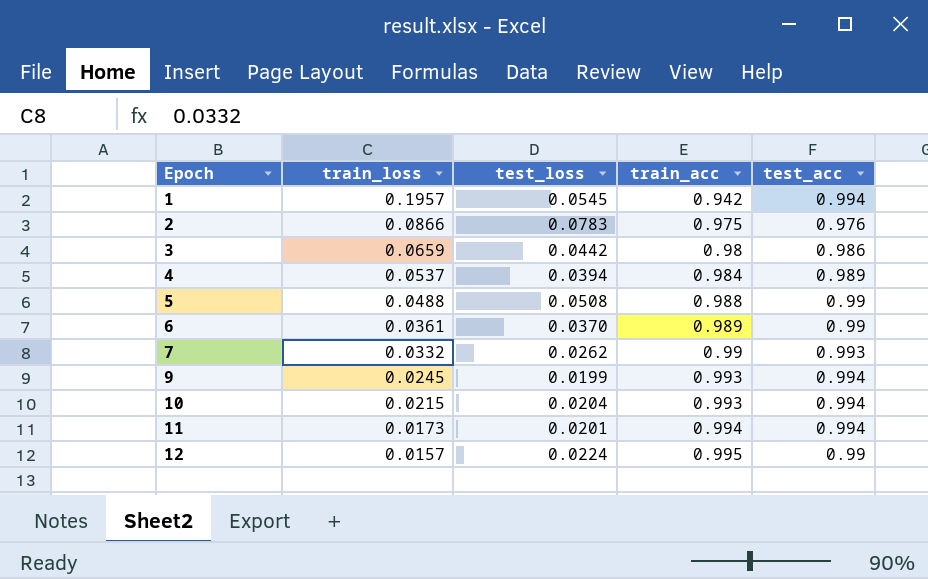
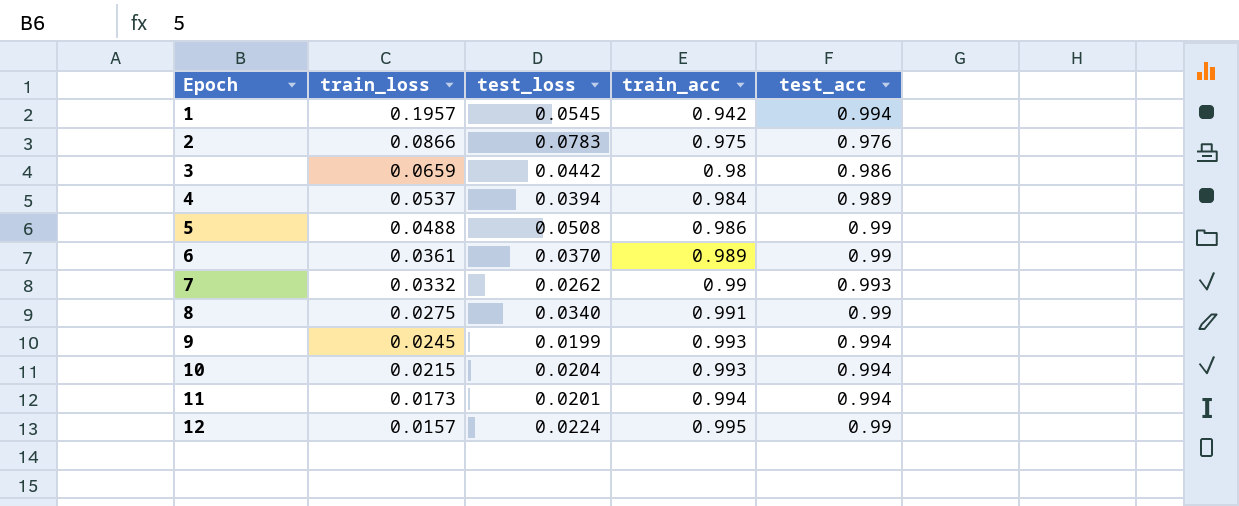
5 | train_acc: 0.988 -> 0.986
row 8: none -> 0.0275 | 0.0340 | 0.991 | 0.99

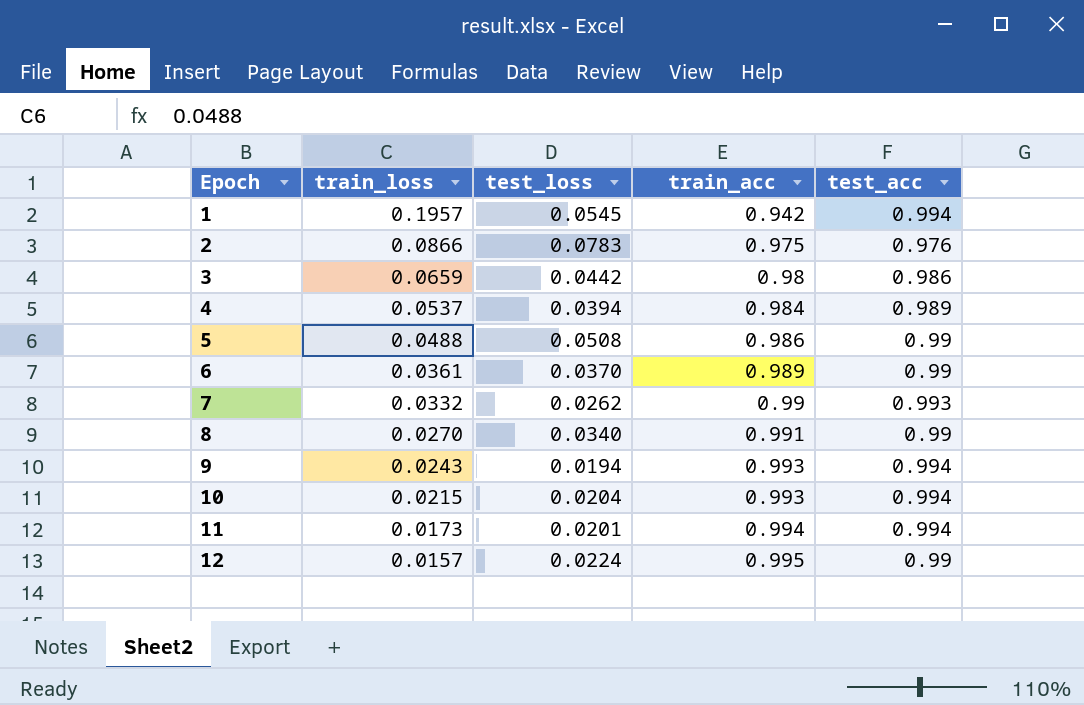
8 | train_loss: 0.0275 -> 0.0270
9 | train_loss: 0.0245 -> 0.0243
9 | test_loss: 0.0199 -> 0.0194

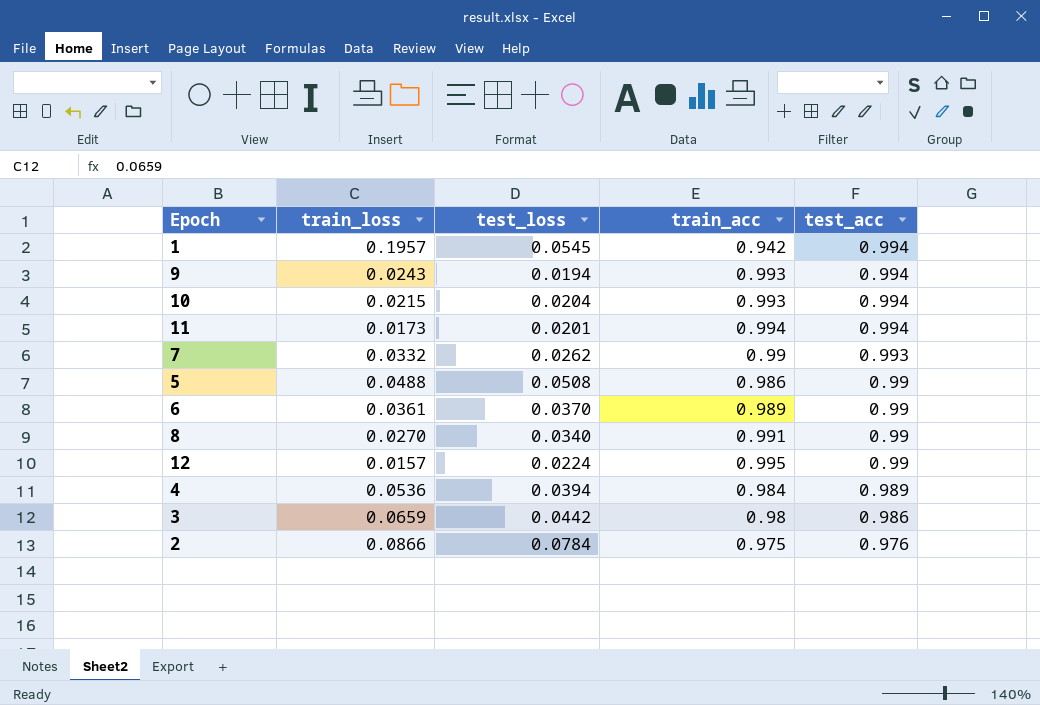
row order: Epoch ascending -> test_acc descending
4 | train_loss: 0.0537 -> 0.0536
2 | test_loss: 0.0783 -> 0.0784

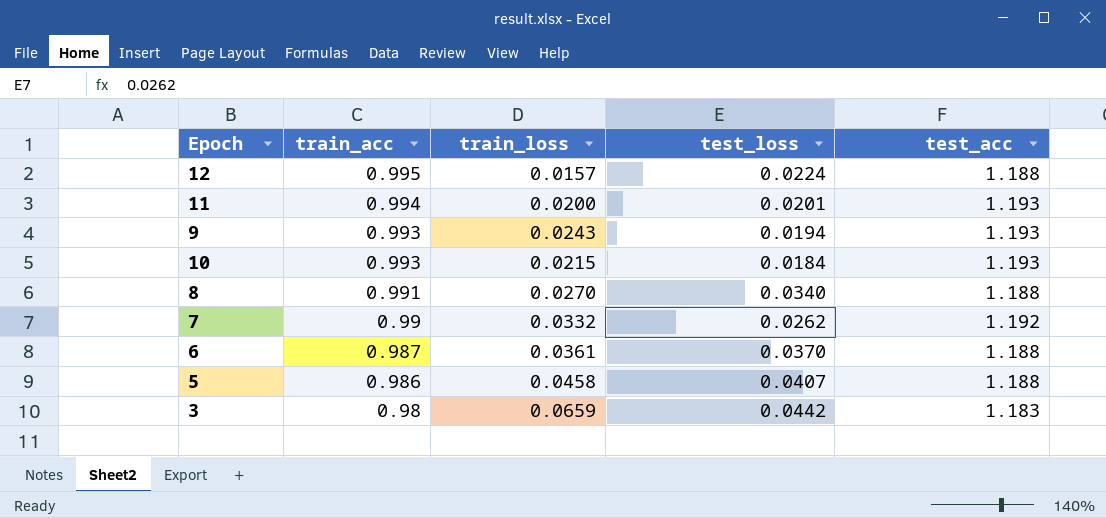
row order: test_acc descending -> train_acc descending
column train_acc | position: 4 -> 2
row 1: 0.1957 | 0.0545 | 0.942 | 0.994 -> none
row 4: 0.0536 | 0.0394 | 0.984 | 0.989 -> none
row 2: 0.0866 | 0.0784 | 0.975 | 0.976 -> none
12 | test_acc: 0.99 -> 1.188
11 | train_loss: 0.0173 -> 0.0200
11 | test_acc: 0.994 -> 1.193
9 | test_acc: 0.994 -> 1.193
10 | test_loss: 0.0204 -> 0.0184
10 | test_acc: 0.994 -> 1.193
8 | test_acc: 0.99 -> 1.188
7 | test_acc: 0.993 -> 1.192
6 | train_acc: 0.989 -> 0.987
6 | test_acc: 0.99 -> 1.188
5 | train_loss: 0.0488 -> 0.0458
5 | test_loss: 0.0508 -> 0.0407
5 | test_acc: 0.99 -> 1.188
3 | test_acc: 0.986 -> 1.183

